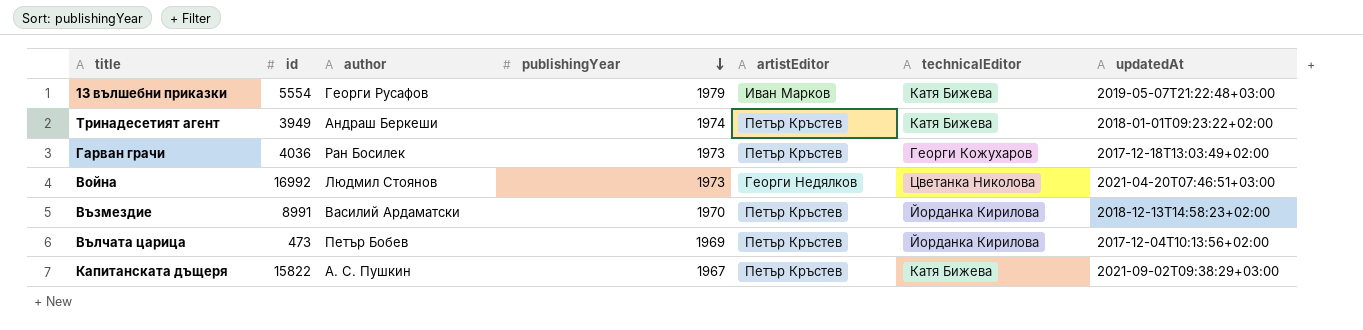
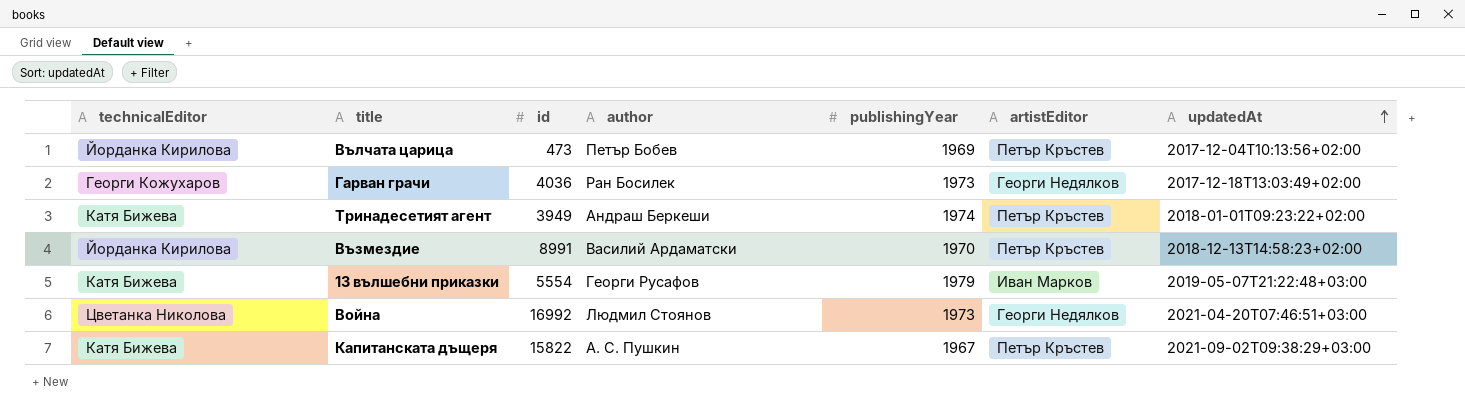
row order: publishingYear descending -> updatedAt ascending
column technicalEditor | position: 6 -> 1
Гарван грачи | artistEditor: Петър Кръстев -> Георги Недялков

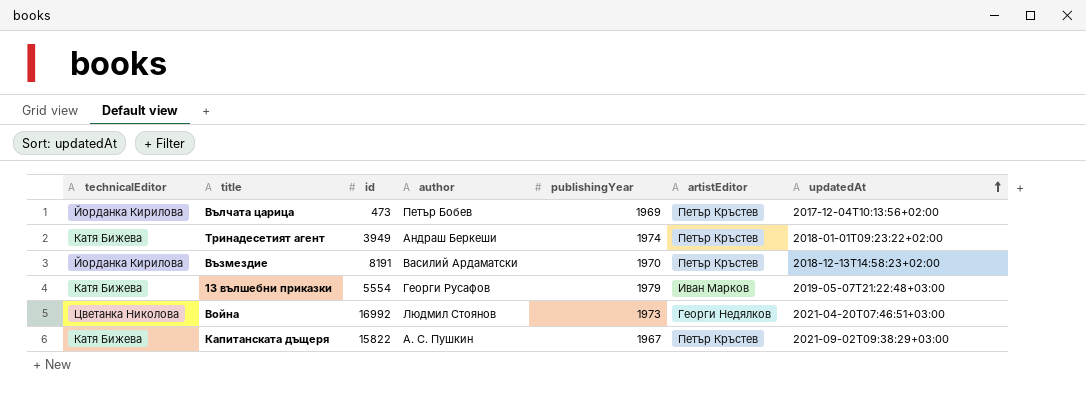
row Гарван грачи: Георги Кожухаров | 4036 | Ран Босилек | 1973 | Георги Недялков | 2017-12-18T13:03:49+02:00 -> none
Възмездие | id: 8991 -> 8191

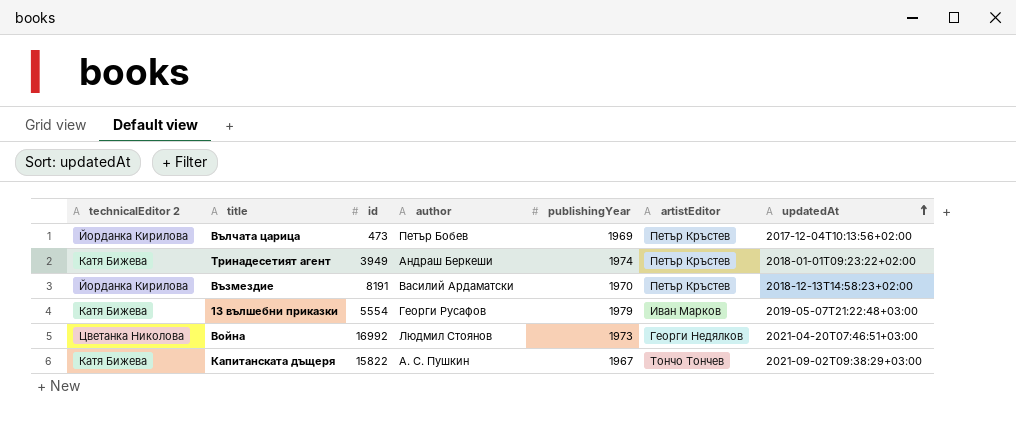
column name: technicalEditor -> technicalEditor 2
Капитанската дъщеря | artistEditor: Петър Кръстев -> Тончо Тончев

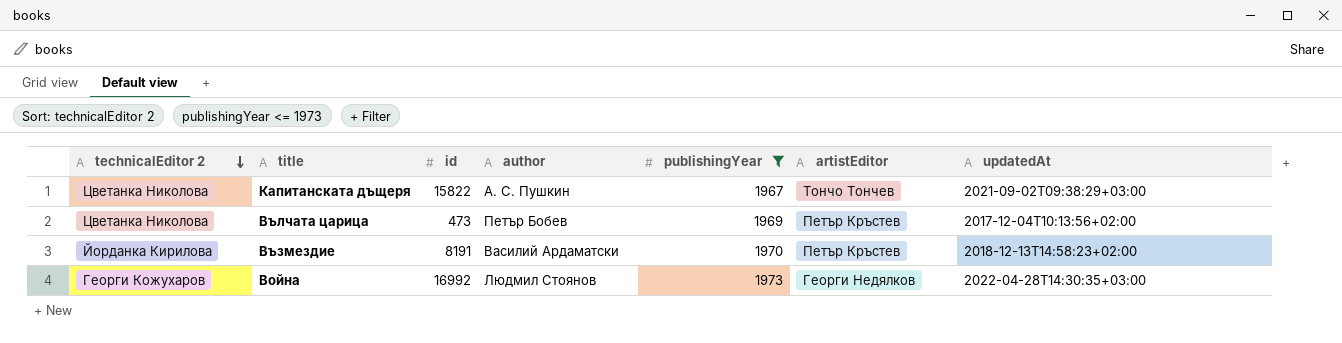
filter: none -> publishingYear <= 1973
row order: updatedAt ascending -> technicalEditor 2 descending
Капитанската дъщеря | technicalEditor 2: Катя Бижева -> Цветанка Николова
Вълчата царица | technicalEditor 2: Йорданка Кирилова -> Цветанка Николова
Война | technicalEditor 2: Цветанка Николова -> Георги Кожухаров
Война | updatedAt: 2021-04-20T07:46:51+03:00 -> 2022-04-28T14:30:35+03:00

